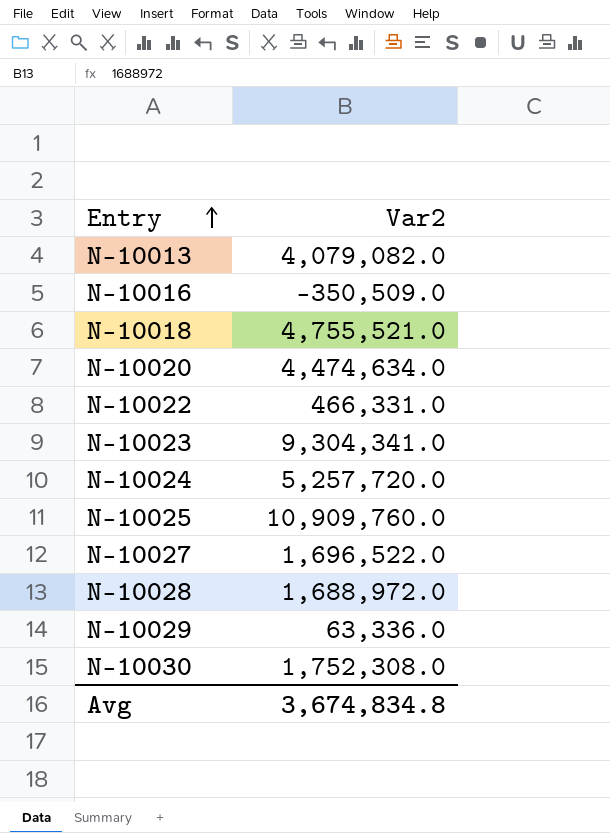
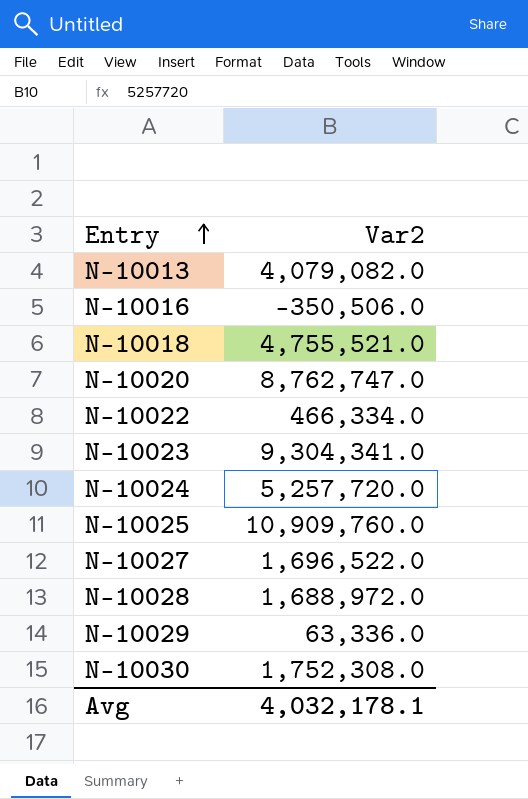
N-10016 | Var2: -350,509.0 -> -350,506.0
N-10020 | Var2: 4,474,634.0 -> 8,762,747.0
N-10022 | Var2: 466,331.0 -> 466,334.0
Avg | Var2: 3,674,834.8 -> 4,032,178.1

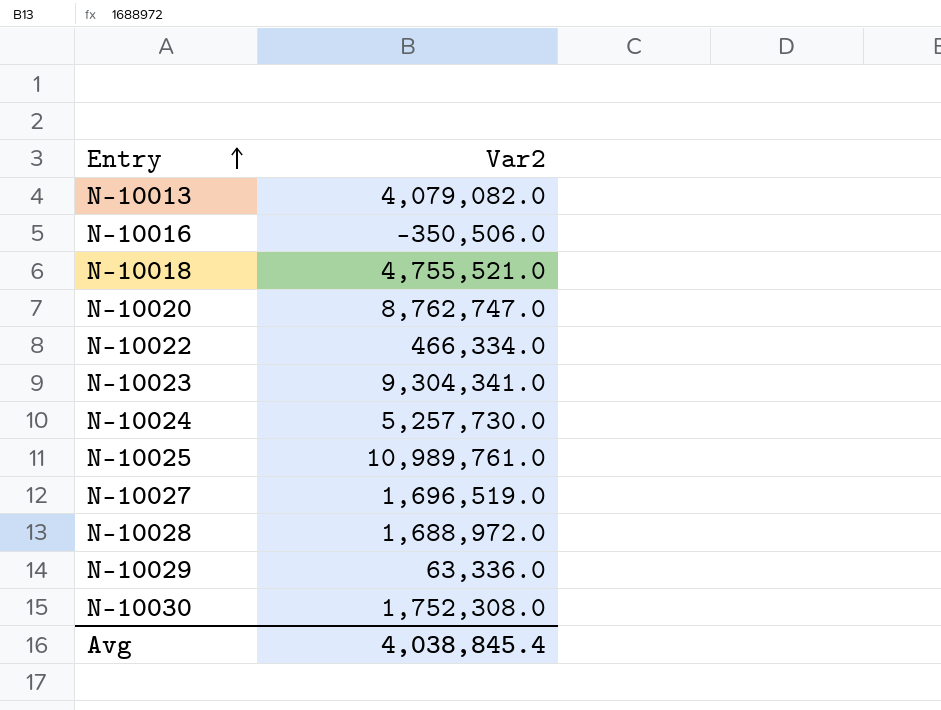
N-10024 | Var2: 5,257,720.0 -> 5,257,730.0
N-10025 | Var2: 10,909,760.0 -> 10,989,761.0
N-10027 | Var2: 1,696,522.0 -> 1,696,519.0
Avg | Var2: 4,032,178.1 -> 4,038,845.4

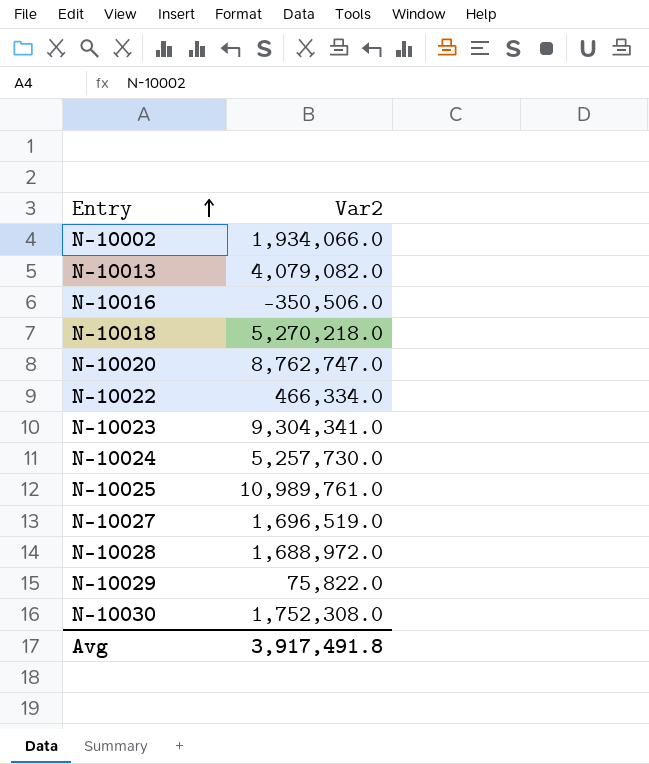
row N-10002: none -> 1,934,066.0
N-10018 | Var2: 4,755,521.0 -> 5,270,218.0
N-10029 | Var2: 63,336.0 -> 75,822.0
Avg | Var2: 4,038,845.4 -> 3,917,491.8

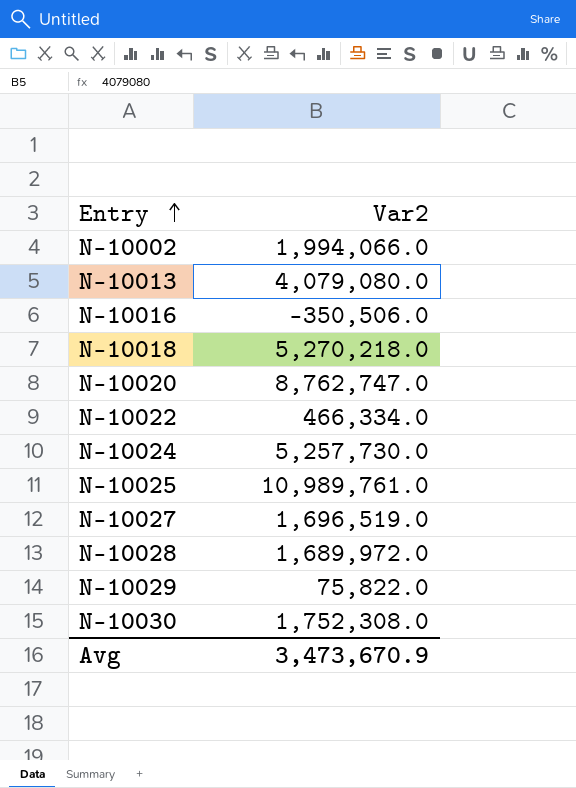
row N-10023: 9,304,341.0 -> none
N-10002 | Var2: 1,934,066.0 -> 1,994,066.0
N-10013 | Var2: 4,079,082.0 -> 4,079,080.0
N-10028 | Var2: 1,688,972.0 -> 1,689,972.0
Avg | Var2: 3,917,491.8 -> 3,473,670.9

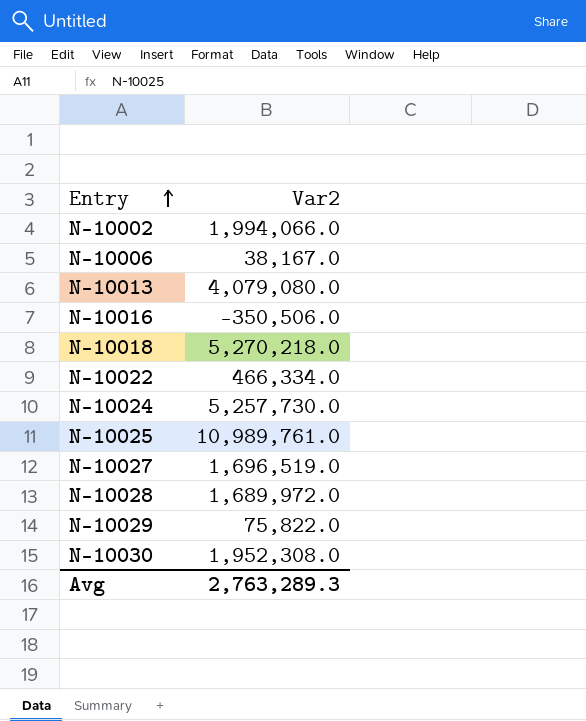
row N-10020: 8,762,747.0 -> none
row N-10006: none -> 38,167.0
N-10030 | Var2: 1,752,308.0 -> 1,952,308.0
Avg | Var2: 3,473,670.9 -> 2,763,289.3

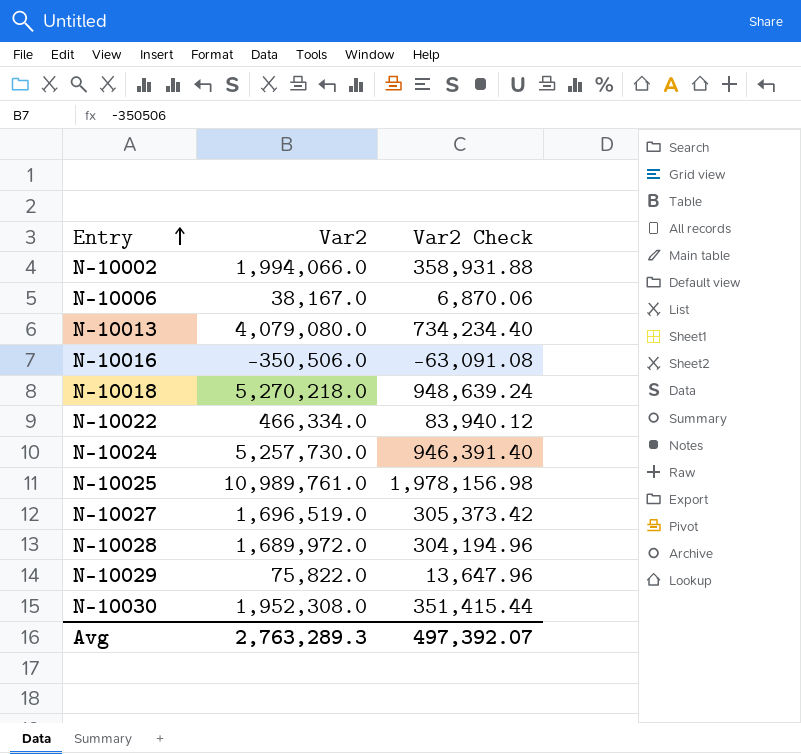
column Var2 Check | formula: none -> [Var2] * 0.18

